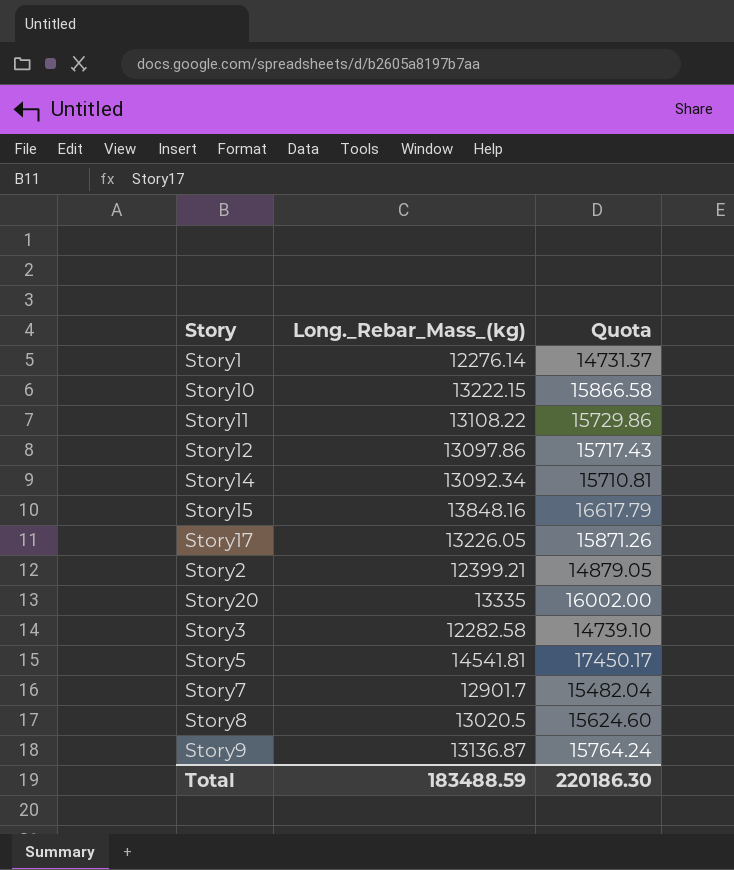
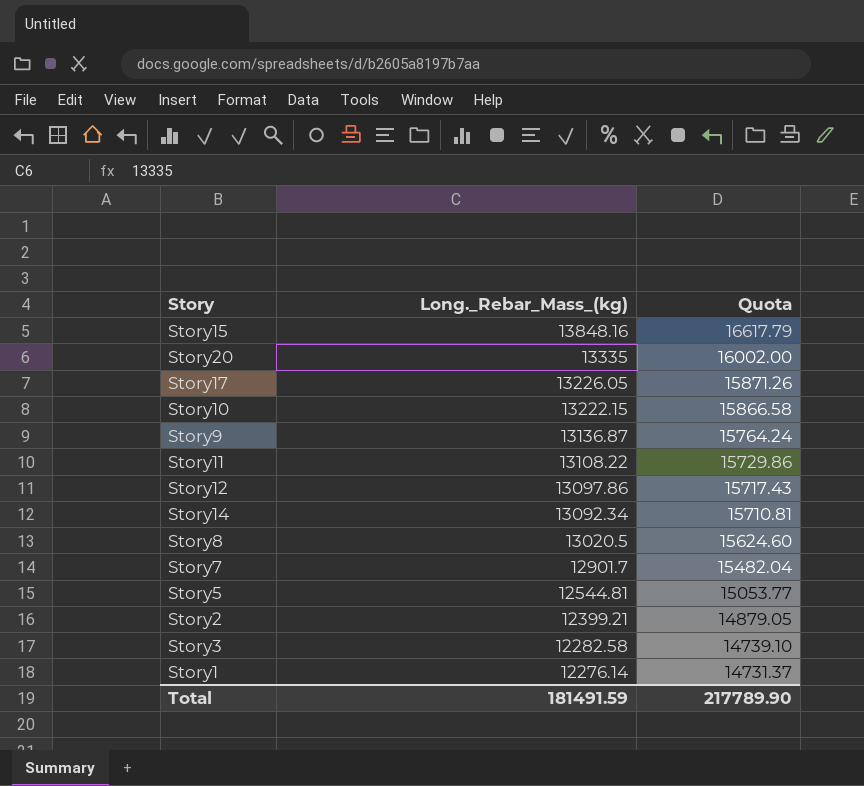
row order: none -> Long._Rebar_Mass_(kg) descending
Story5 | Long._Rebar_Mass_(kg): 14541.81 -> 12544.81
Story5 | Quota: 17450.17 -> 15053.77
Total | Long._Rebar_Mass_(kg): 183488.59 -> 181491.59
Total | Quota: 220186.30 -> 217789.90

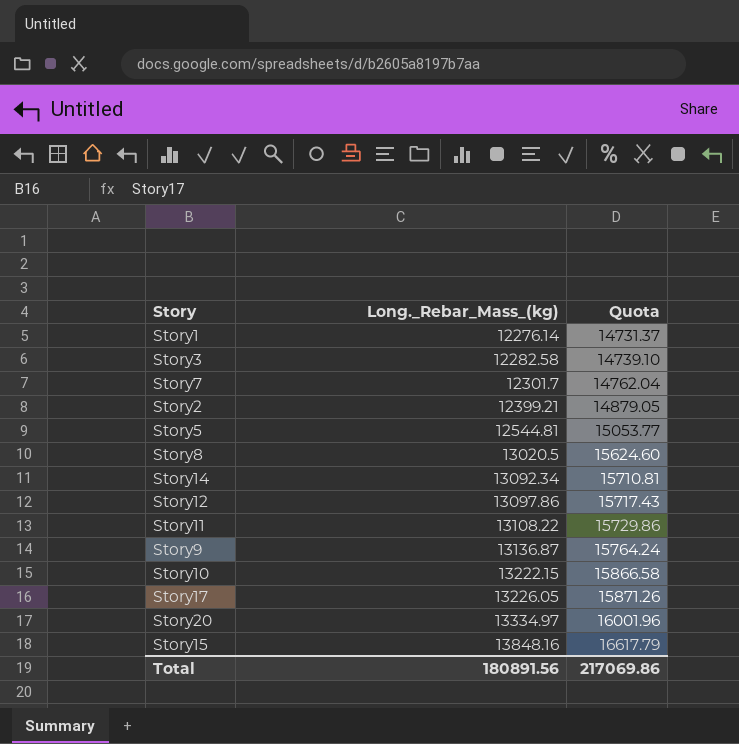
row order: Long._Rebar_Mass_(kg) descending -> Long._Rebar_Mass_(kg) ascending
Story7 | Long._Rebar_Mass_(kg): 12901.7 -> 12301.7
Story7 | Quota: 15482.04 -> 14762.04
Story20 | Long._Rebar_Mass_(kg): 13335 -> 13334.97
Story20 | Quota: 16002.00 -> 16001.96
Total | Long._Rebar_Mass_(kg): 181491.59 -> 180891.56
Total | Quota: 217789.90 -> 217069.86

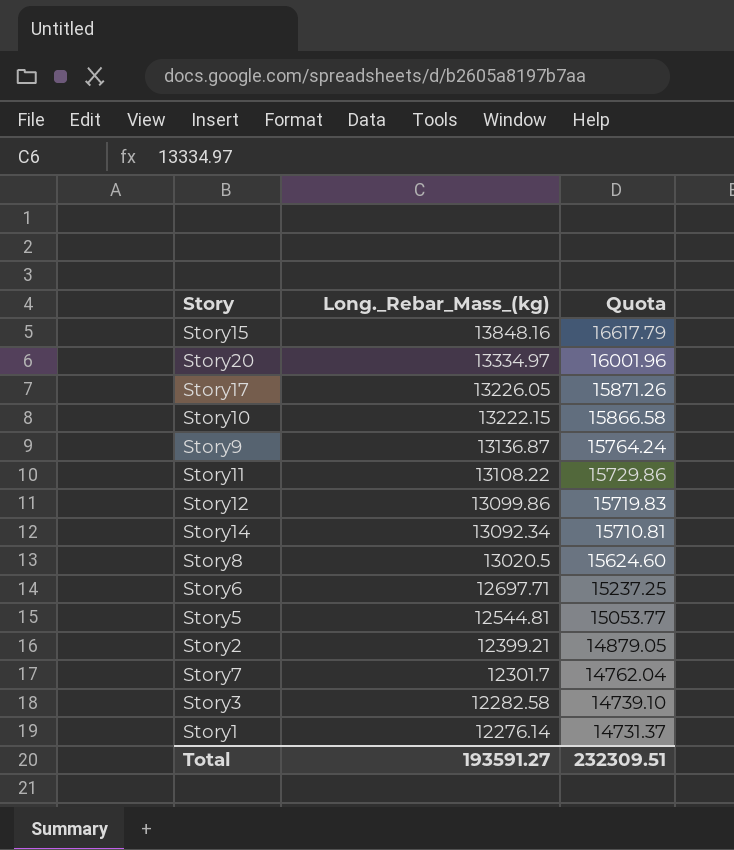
row order: Long._Rebar_Mass_(kg) ascending -> Long._Rebar_Mass_(kg) descending
Story12 | Long._Rebar_Mass_(kg): 13097.86 -> 13099.86
Story12 | Quota: 15717.43 -> 15719.83
row Story6: none -> 12697.71 | 15237.25
Total | Long._Rebar_Mass_(kg): 180891.56 -> 193591.27
Total | Quota: 217069.86 -> 232309.51

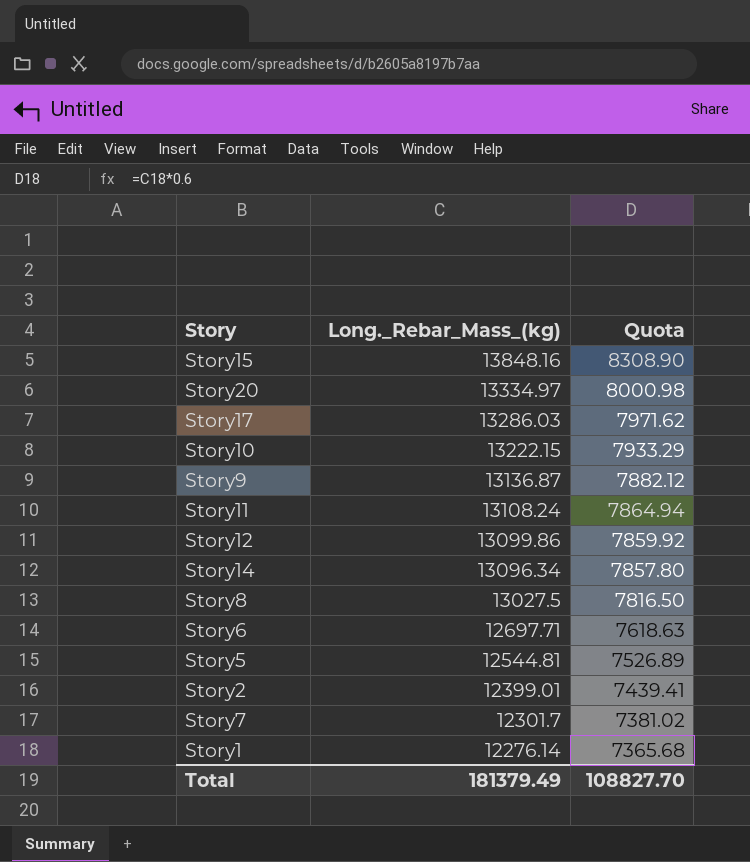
column Quota | formula: [Long._Rebar_Mass_(kg)] * 1.2 -> [Long._Rebar_Mass_(kg)] * 0.6
row Story3: 12282.58 | 14739.10 -> none
Story17 | Long._Rebar_Mass_(kg): 13226.05 -> 13286.03
Story11 | Long._Rebar_Mass_(kg): 13108.22 -> 13108.24
Story14 | Long._Rebar_Mass_(kg): 13092.34 -> 13096.34
Story8 | Long._Rebar_Mass_(kg): 13020.5 -> 13027.5
Story2 | Long._Rebar_Mass_(kg): 12399.21 -> 12399.01
Total | Long._Rebar_Mass_(kg): 193591.27 -> 181379.49
Total | Quota: 232309.51 -> 108827.70

